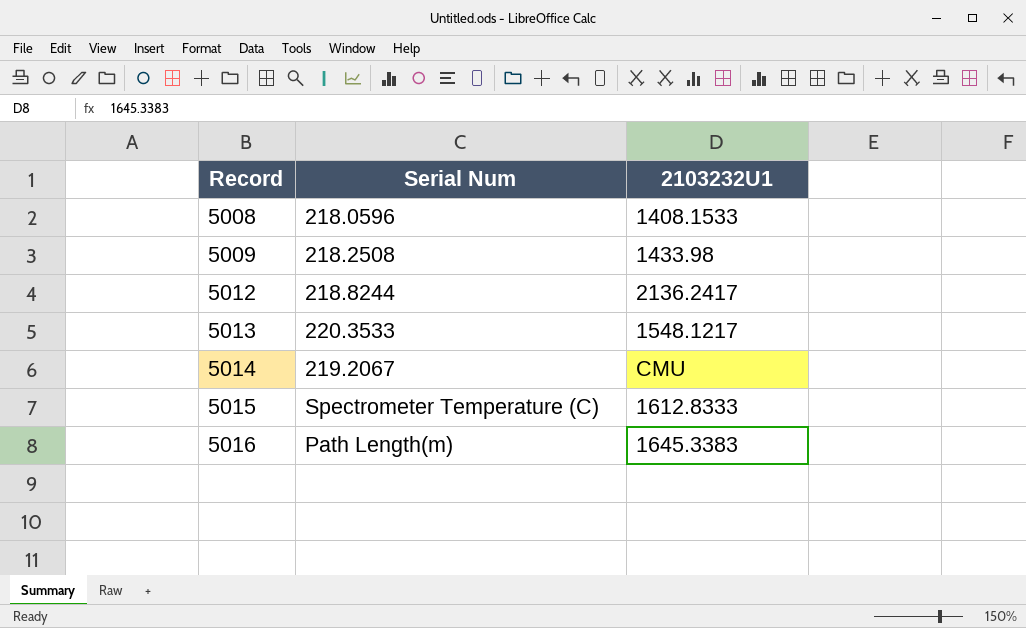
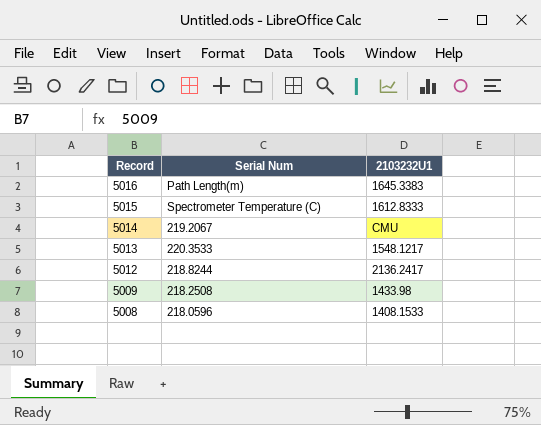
row order: Record ascending -> Record descending

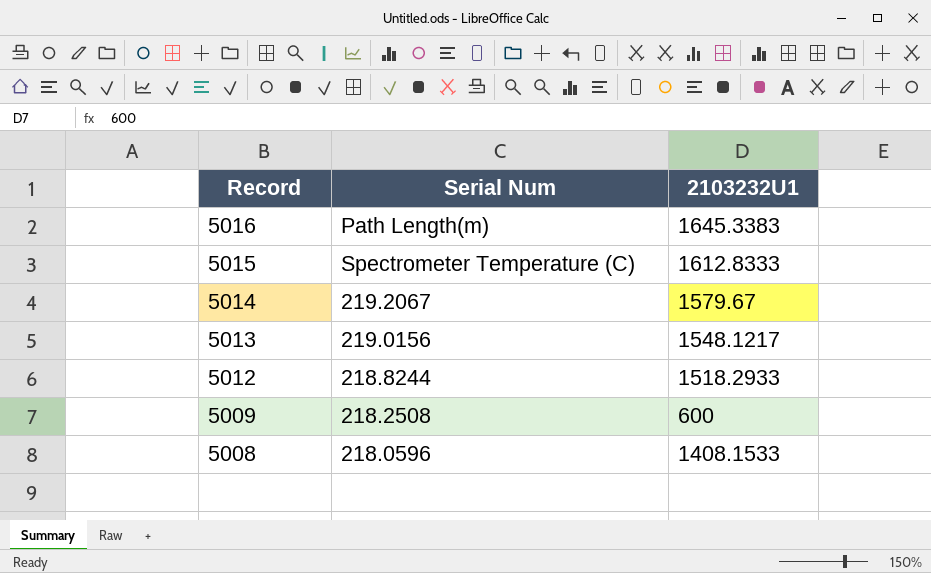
5014 | 2103232U1: CMU -> 1579.67
5013 | Serial Num: 220.3533 -> 219.0156
5012 | 2103232U1: 2136.2417 -> 1518.2933
5009 | 2103232U1: 1433.98 -> 600

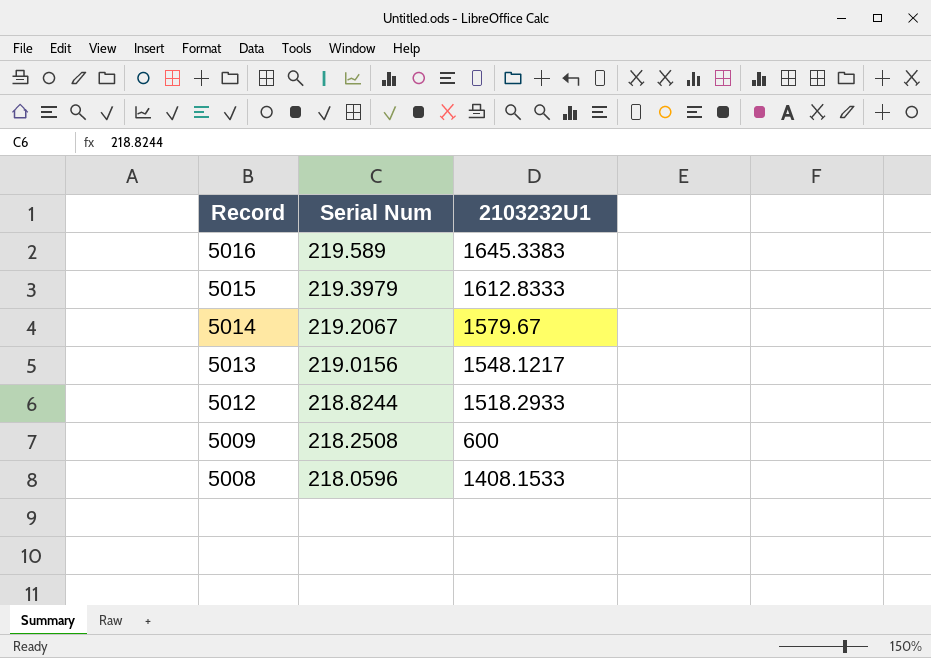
5016 | Serial Num: Path Length(m) -> 219.589
5015 | Serial Num: Spectrometer Temperature (C) -> 219.3979

